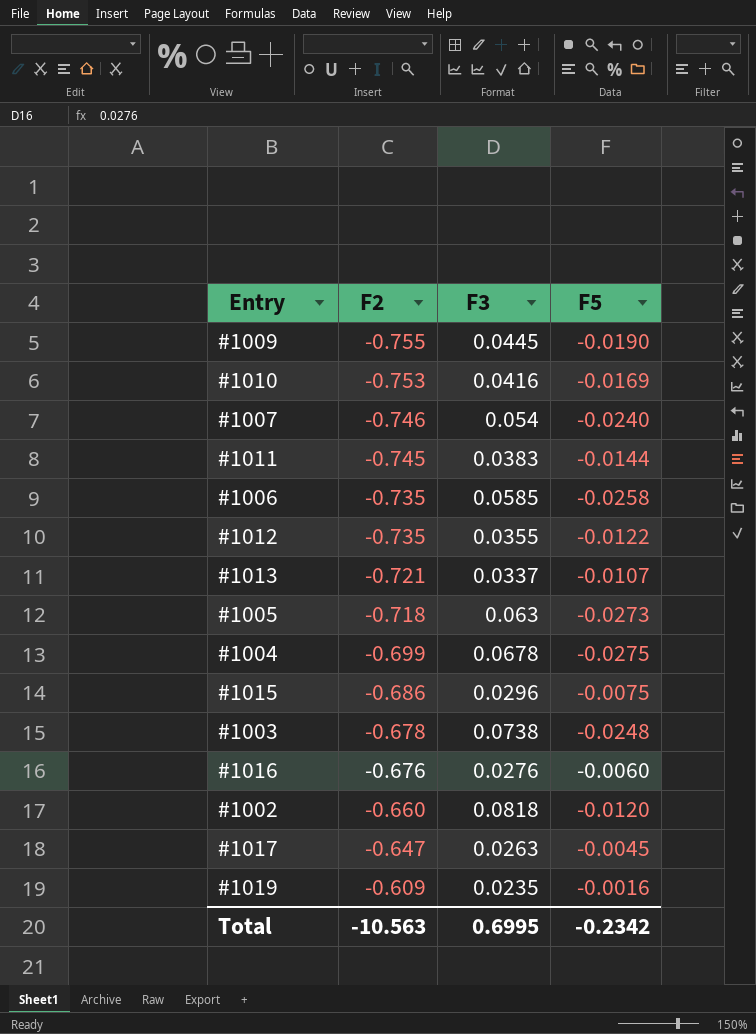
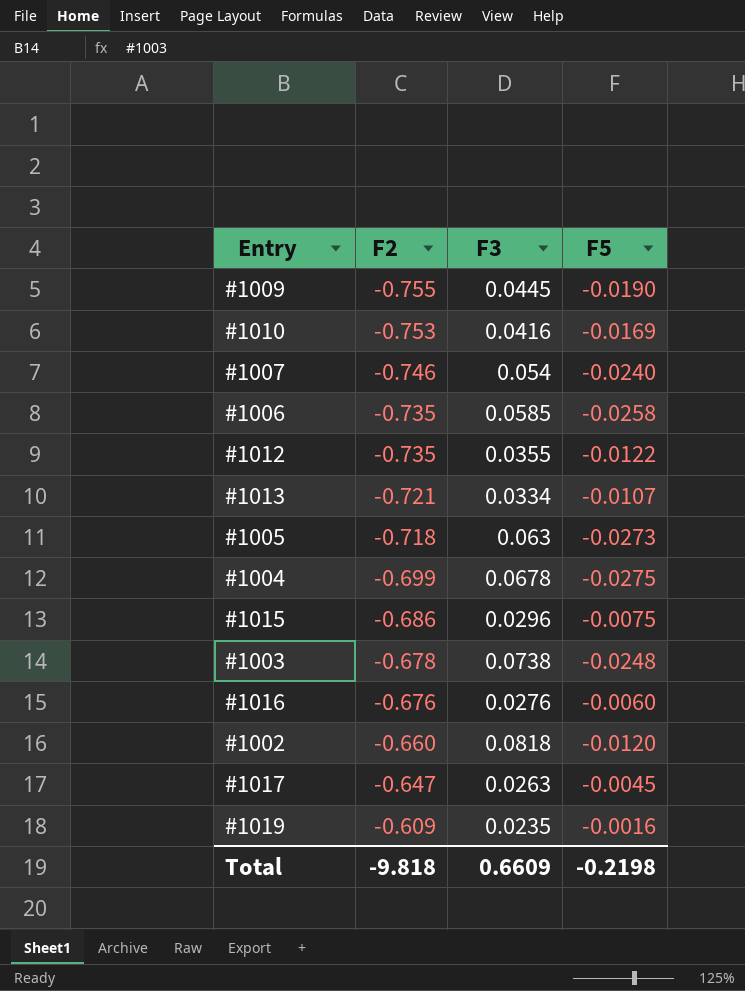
row #1011: -0.745 | 0.0383 | -0.0144 -> none
#1013 | F3: 0.0337 -> 0.0334
Total | F2: -10.563 -> -9.818
Total | F3: 0.6995 -> 0.6609
Total | F5: -0.2342 -> -0.2198

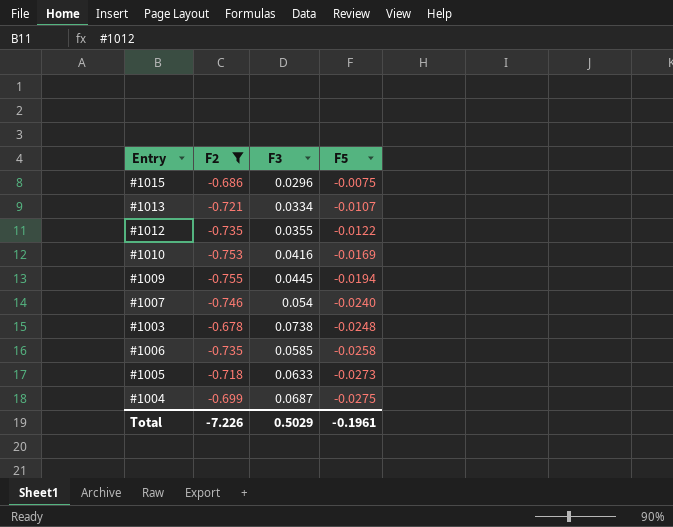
filter: none -> F2 <= -0.678
row order: F2 ascending -> F5 descending
#1009 | F5: -0.0190 -> -0.0194
#1005 | F3: 0.063 -> 0.0633
#1004 | F3: 0.0678 -> 0.0687
Total | F2: -9.818 -> -7.226
Total | F3: 0.6609 -> 0.5029
Total | F5: -0.2198 -> -0.1961

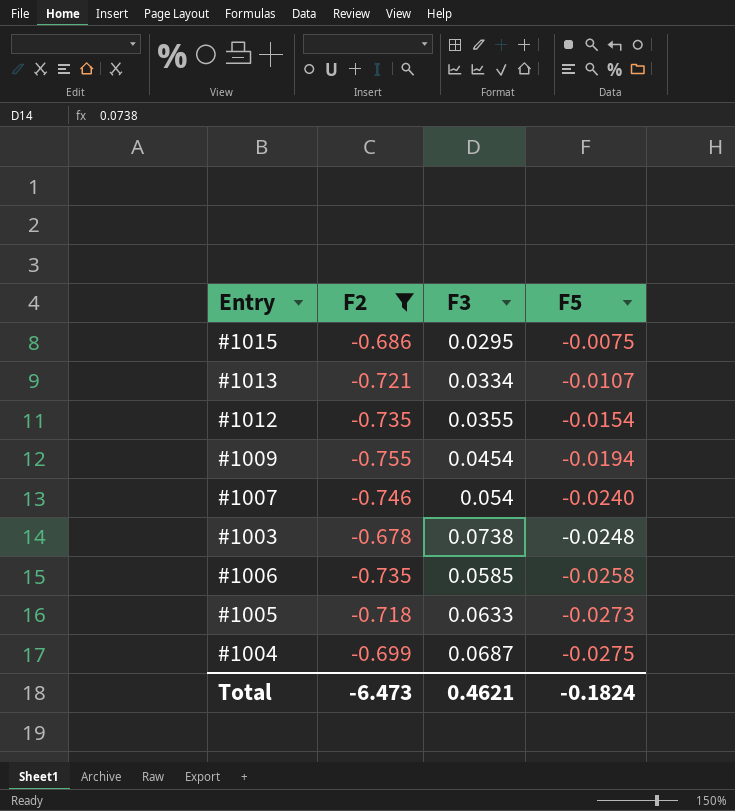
row #1010: -0.753 | 0.0416 | -0.0169 -> none
#1015 | F3: 0.0296 -> 0.0295
#1012 | F5: -0.0122 -> -0.0154
#1009 | F3: 0.0445 -> 0.0454
Total | F2: -7.226 -> -6.473
Total | F3: 0.5029 -> 0.4621
Total | F5: -0.1961 -> -0.1824

